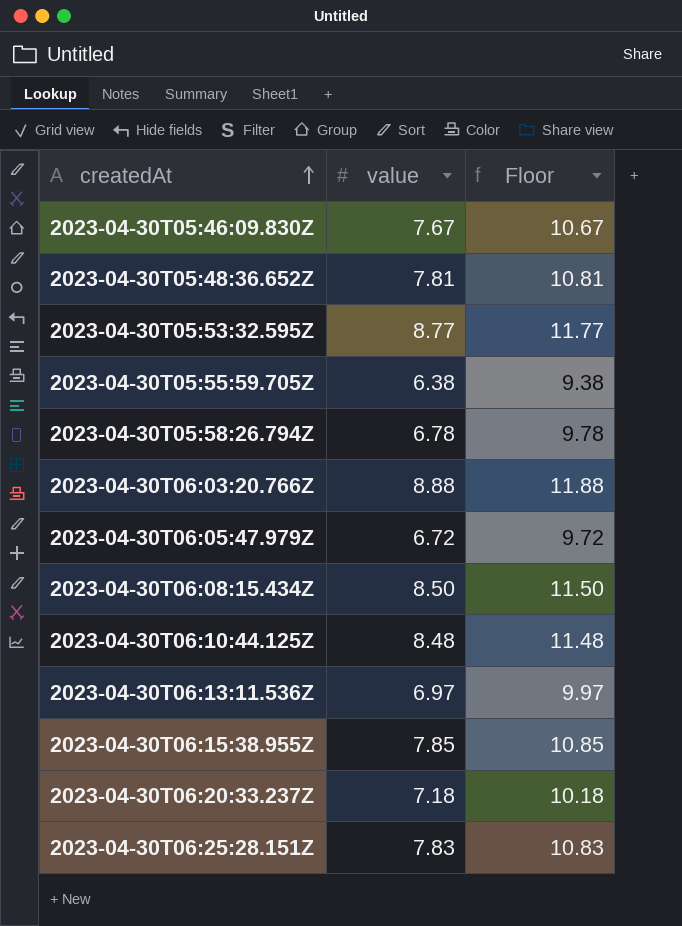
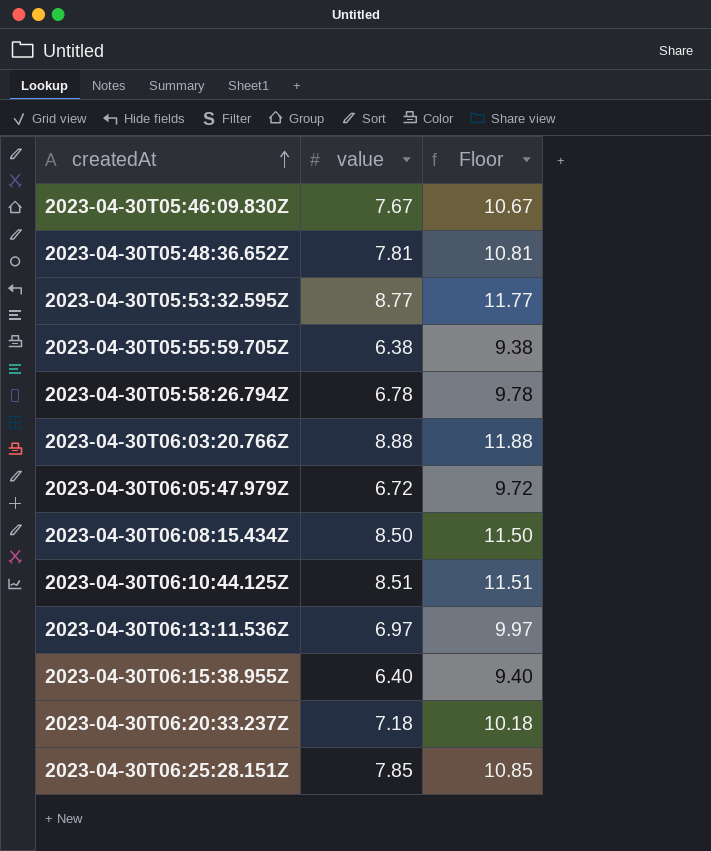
2023-04-30T06:10:44.125Z | value: 8.48 -> 8.51
2023-04-30T06:10:44.125Z | Floor: 11.48 -> 11.51
2023-04-30T06:15:38.955Z | value: 7.85 -> 6.40
2023-04-30T06:15:38.955Z | Floor: 10.85 -> 9.40
2023-04-30T06:25:28.151Z | value: 7.83 -> 7.85
2023-04-30T06:25:28.151Z | Floor: 10.83 -> 10.85

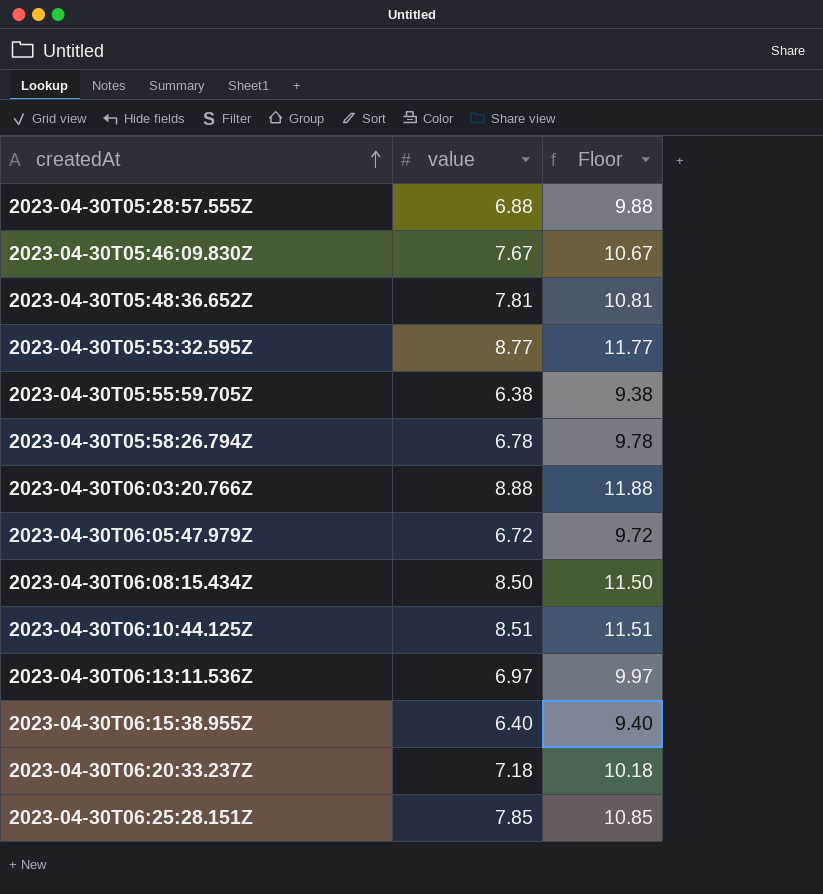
row 2023-04-30T05:28:57.555Z: none -> 6.88 | 9.88

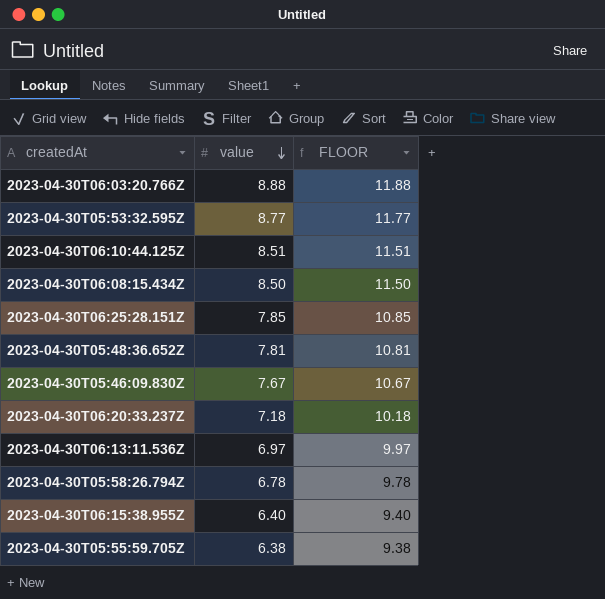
row order: createdAt ascending -> value descending
column name: Floor -> FLOOR
row 2023-04-30T05:28:57.555Z: 6.88 | 9.88 -> none
row 2023-04-30T06:05:47.979Z: 6.72 | 9.72 -> none

